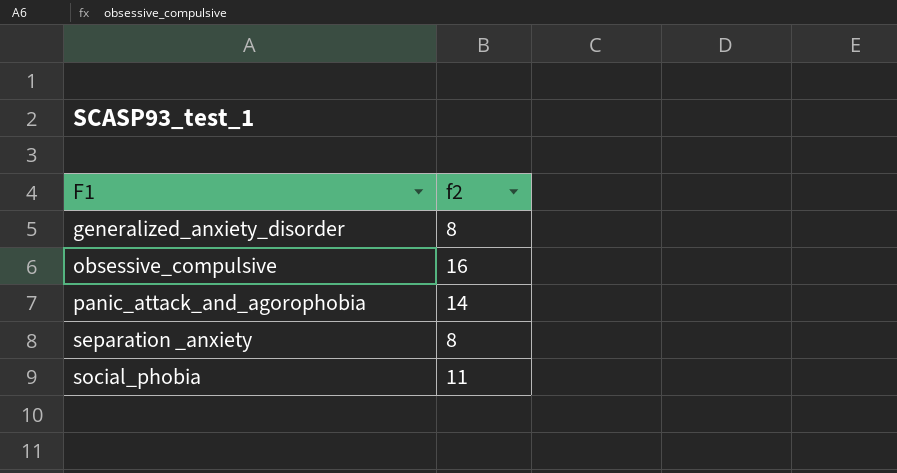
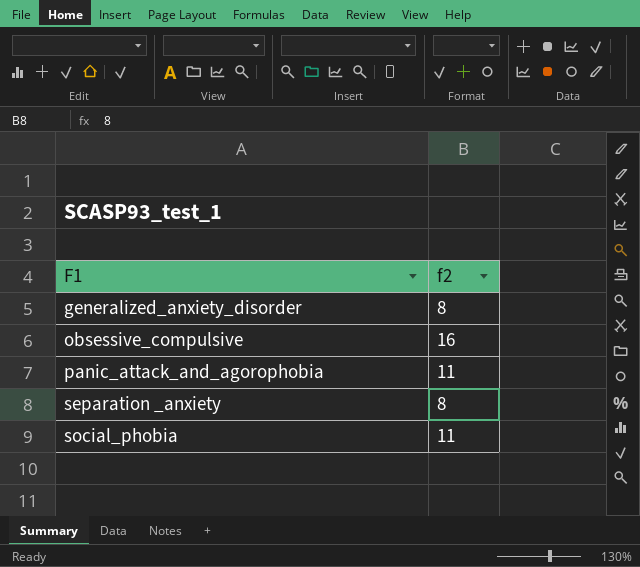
panic_attack_and_agorophobia | f2: 14 -> 11

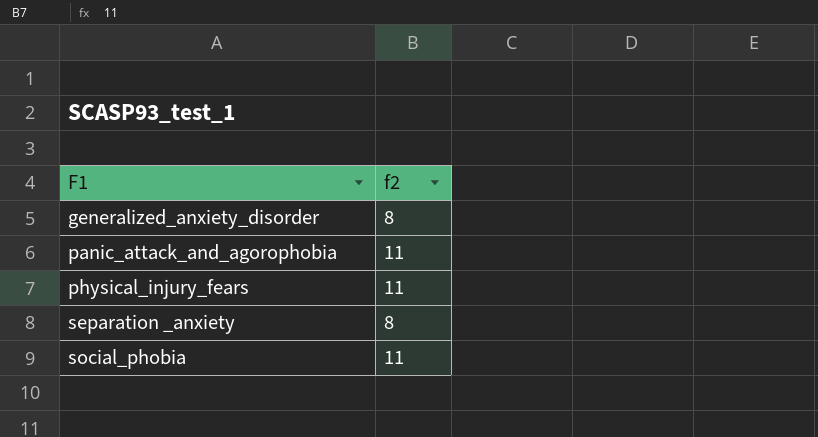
row obsessive_compulsive: 16 -> none
row physical_injury_fears: none -> 11

